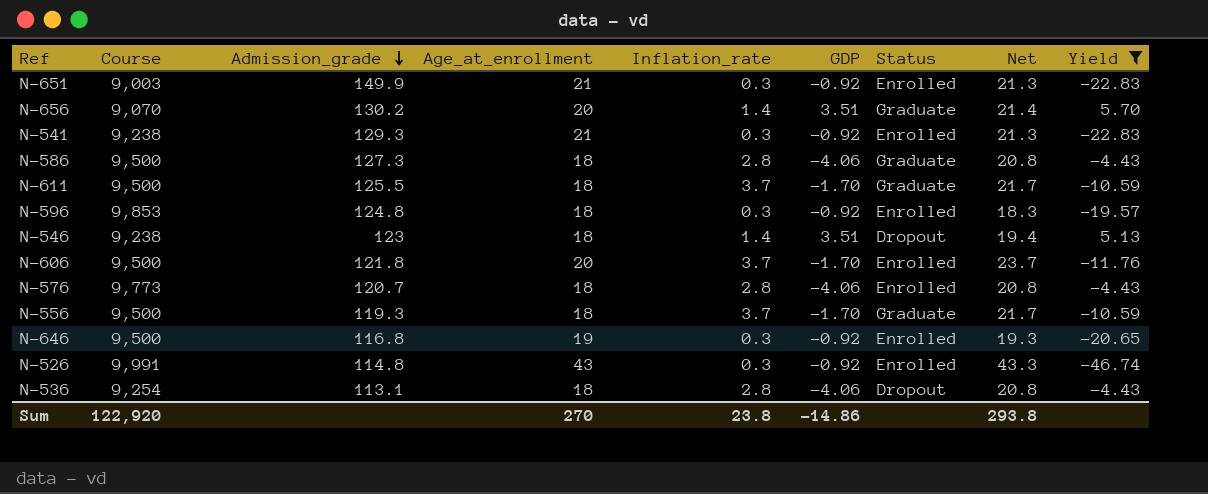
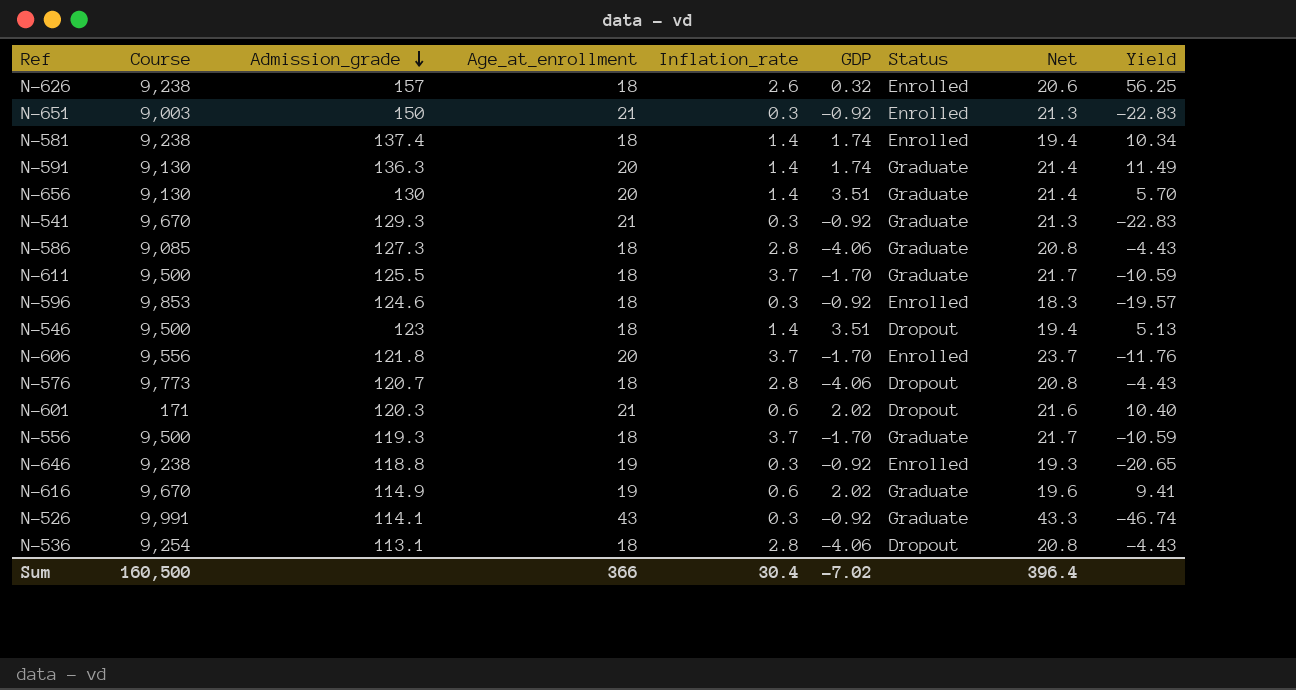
filter: Yield <= 5.70 -> none
N-651 | Admission_grade: 149.9 -> 150
N-656 | Course: 9,070 -> 9,130
N-656 | Admission_grade: 130.2 -> 130
N-541 | Course: 9,238 -> 9,670
N-541 | Status: Enrolled -> Graduate
N-586 | Course: 9,500 -> 9,085
N-596 | Admission_grade: 124.8 -> 124.6
N-546 | Course: 9,238 -> 9,500
N-606 | Course: 9,500 -> 9,556
N-576 | Status: Enrolled -> Dropout
N-646 | Course: 9,500 -> 9,238
N-646 | Admission_grade: 116.8 -> 118.8
N-526 | Admission_grade: 114.8 -> 114.1
N-526 | Status: Enrolled -> Graduate
Sum | Course: 122,920 -> 160,500
Sum | Age_at_enrollment: 270 -> 366
Sum | Inflation_rate: 23.8 -> 30.4
Sum | GDP: -14.86 -> -7.02
Sum | Net: 293.8 -> 396.4

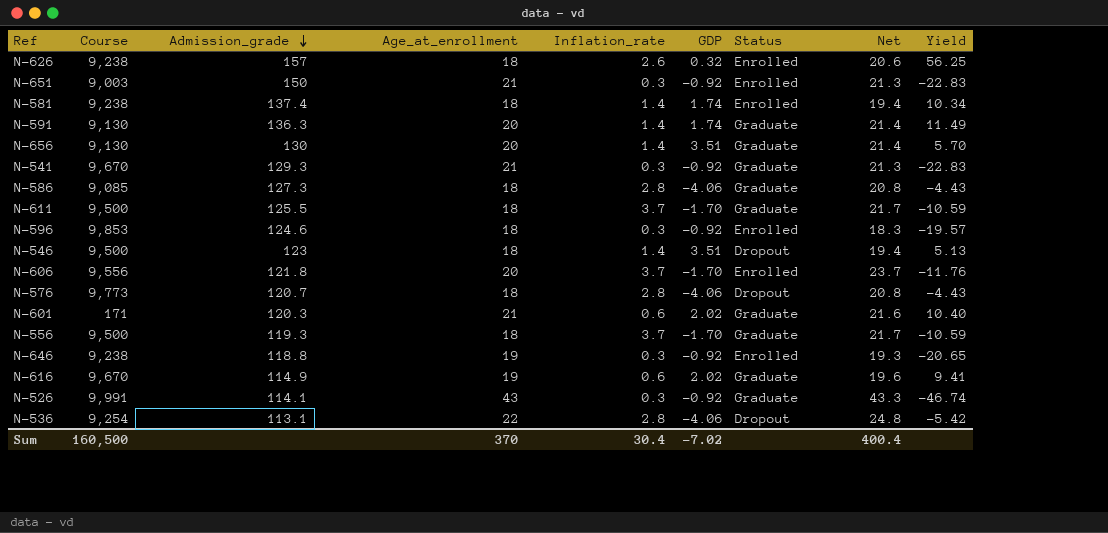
N-601 | Status: Dropout -> Graduate
N-536 | Age_at_enrollment: 18 -> 22
N-536 | Net: 20.8 -> 24.8
N-536 | Yield: -4.43 -> -5.42
Sum | Age_at_enrollment: 366 -> 370
Sum | Net: 396.4 -> 400.4

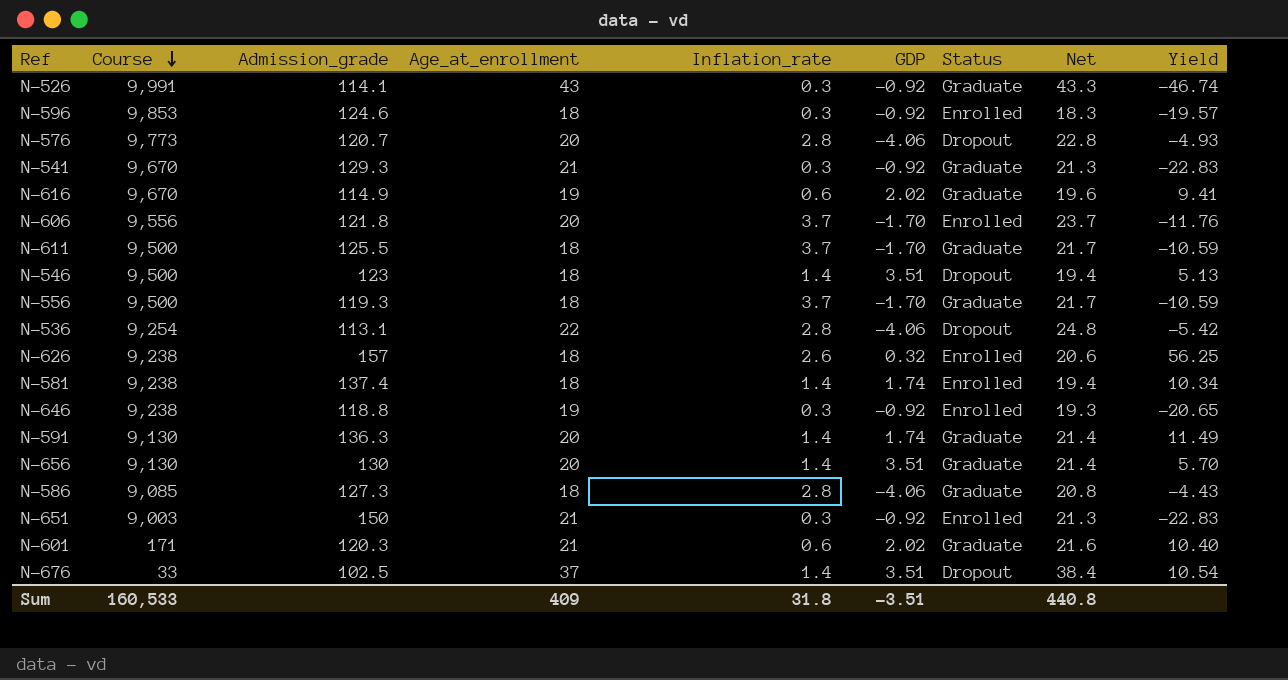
row order: Admission_grade descending -> Course descending
N-576 | Age_at_enrollment: 18 -> 20
N-576 | Net: 20.8 -> 22.8
N-576 | Yield: -4.43 -> -4.93
row N-676: none -> 33 | 102.5 | 37 | 1.4 | 3.51 | Dropout | 38.4 | 10.54
Sum | Course: 160,500 -> 160,533
Sum | Age_at_enrollment: 370 -> 409
Sum | Inflation_rate: 30.4 -> 31.8
Sum | GDP: -7.02 -> -3.51
Sum | Net: 400.4 -> 440.8

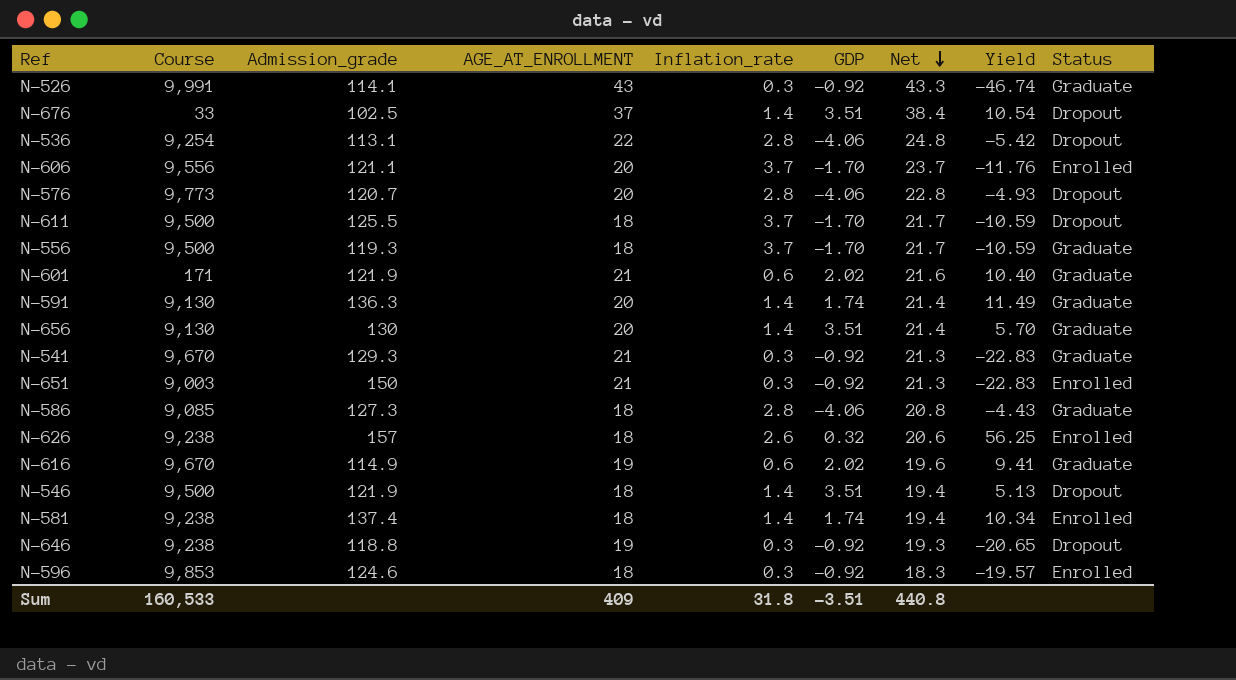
row order: Course descending -> Net descending
column name: Age_at_enrollment -> AGE_AT_ENROLLMENT
column Status | position: 7 -> 9
N-606 | Admission_grade: 121.8 -> 121.1
N-611 | Status: Graduate -> Dropout
N-601 | Admission_grade: 120.3 -> 121.9
N-546 | Admission_grade: 123 -> 121.9
N-646 | Status: Enrolled -> Dropout

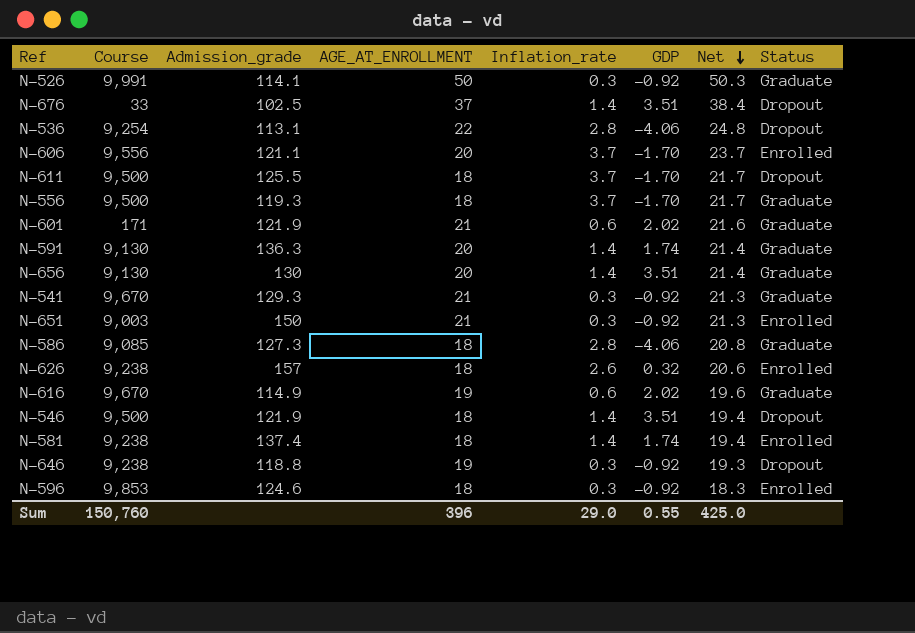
column Yield | formula: [AGE_AT_ENROLLMENT] / [GDP] -> none
row N-576: 9,773 | 120.7 | 20 | 2.8 | -4.06 | 22.8 | -4.93 | Dropout -> none
N-526 | AGE_AT_ENROLLMENT: 43 -> 50
N-526 | Net: 43.3 -> 50.3
Sum | Course: 160,533 -> 150,760
Sum | AGE_AT_ENROLLMENT: 409 -> 396
Sum | Inflation_rate: 31.8 -> 29.0
Sum | GDP: -3.51 -> 0.55
Sum | Net: 440.8 -> 425.0

